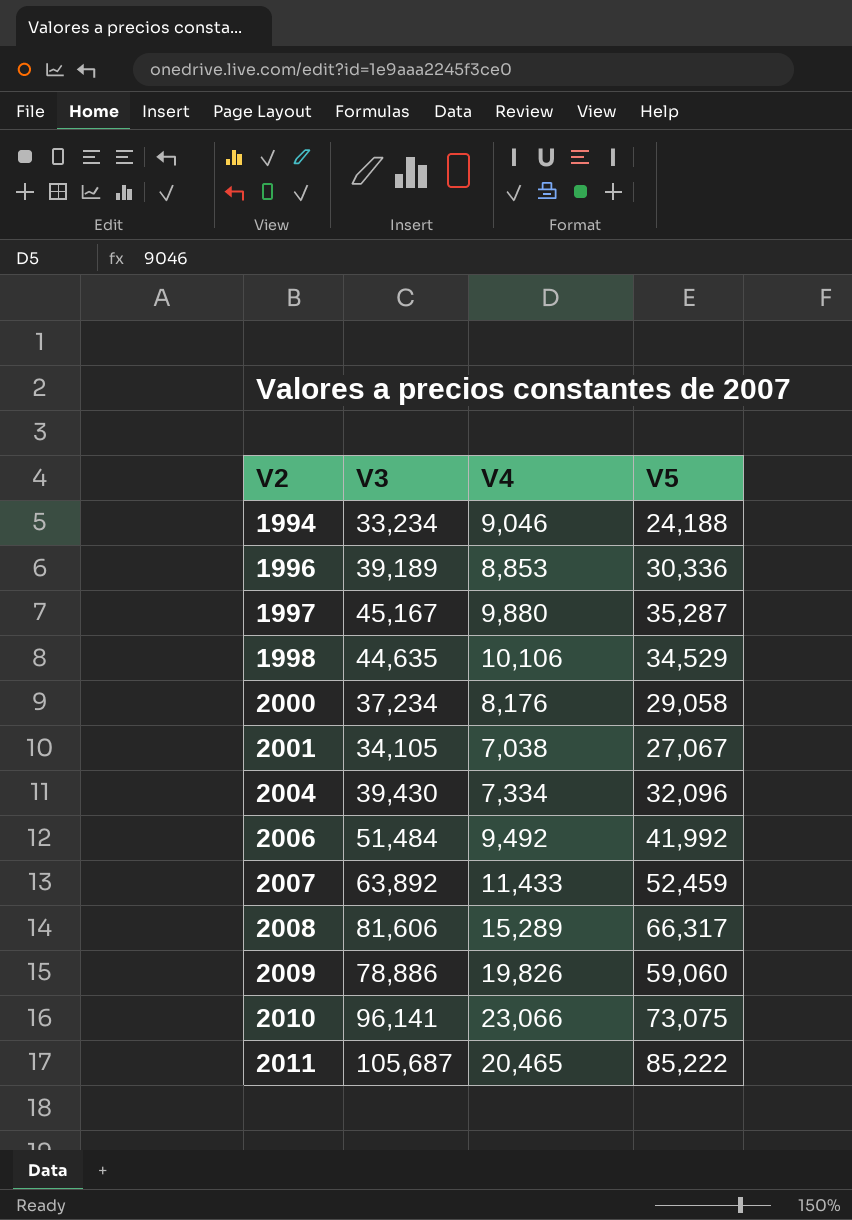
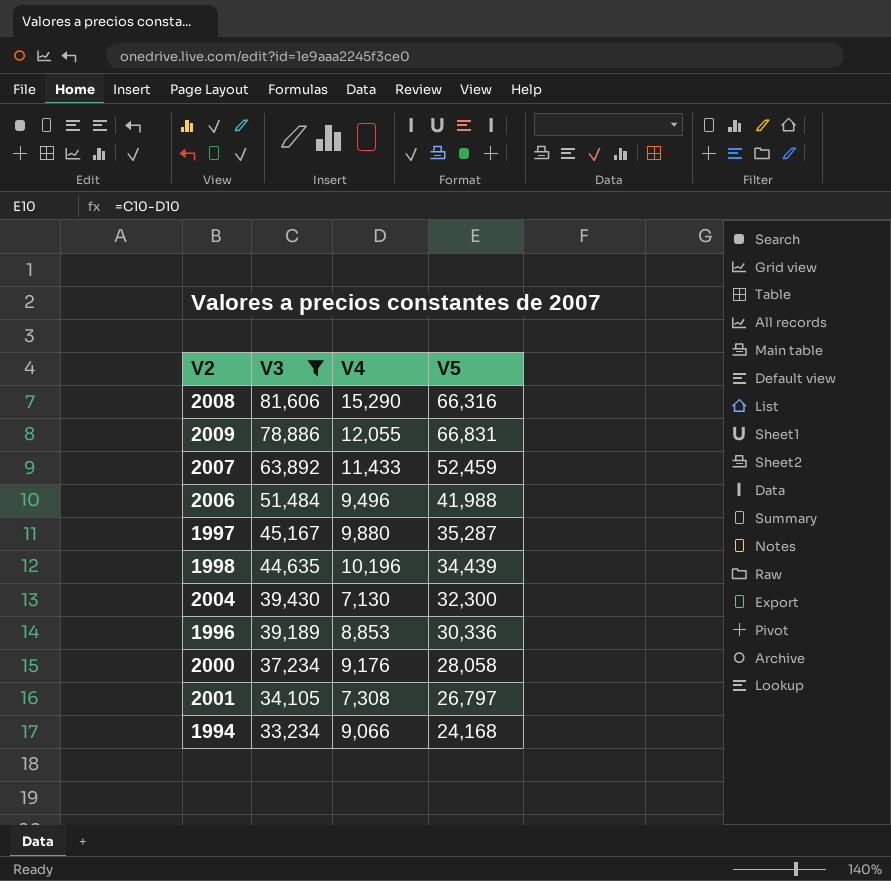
filter: none -> V3 <= 81,606
row order: V2 ascending -> V3 descending
2008 | V4: 15,289 -> 15,290
2008 | V5: 66,317 -> 66,316
2009 | V4: 19,826 -> 12,055
2009 | V5: 59,060 -> 66,831
2006 | V4: 9,492 -> 9,496
2006 | V5: 41,992 -> 41,988
1998 | V4: 10,106 -> 10,196
1998 | V5: 34,529 -> 34,439
2004 | V4: 7,334 -> 7,130
2004 | V5: 32,096 -> 32,300
2000 | V4: 8,176 -> 9,176
2000 | V5: 29,058 -> 28,058
2001 | V4: 7,038 -> 7,308
2001 | V5: 27,067 -> 26,797
1994 | V4: 9,046 -> 9,066
1994 | V5: 24,188 -> 24,168

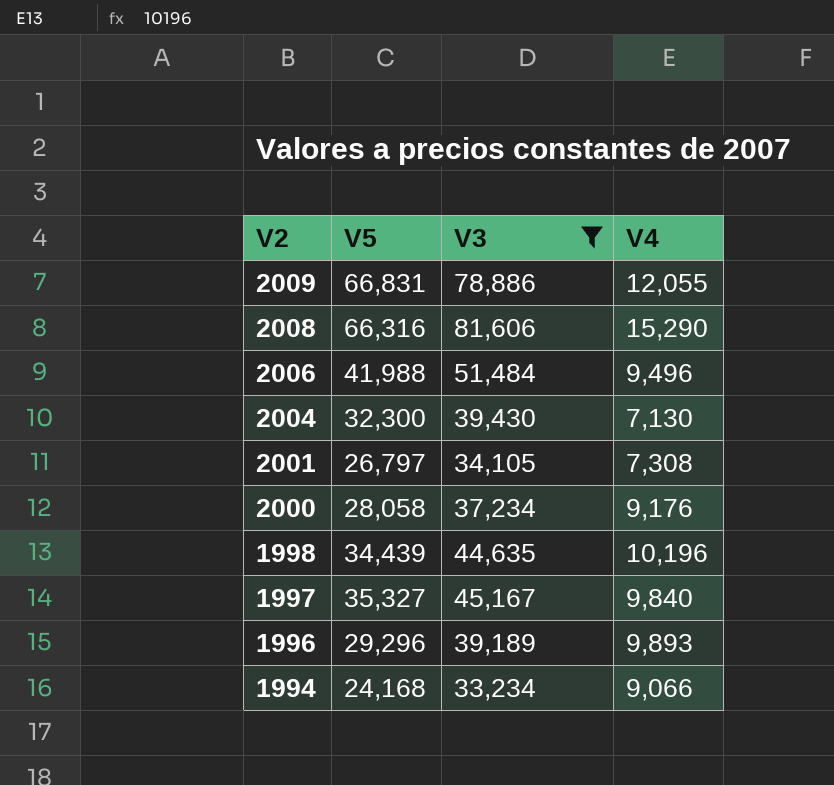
row order: V3 descending -> V2 descending
column V5 | position: 4 -> 2
row 2007: 63,892 | 11,433 | 52,459 -> none
1997 | V5: 35,287 -> 35,327
1997 | V4: 9,880 -> 9,840
1996 | V5: 30,336 -> 29,296
1996 | V4: 8,853 -> 9,893

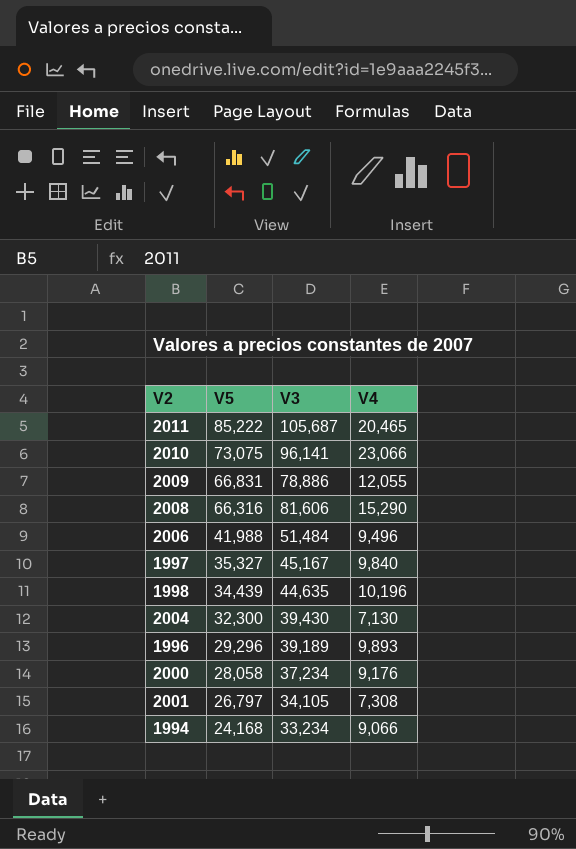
filter: V3 <= 81,606 -> none
row order: V2 descending -> V5 descending

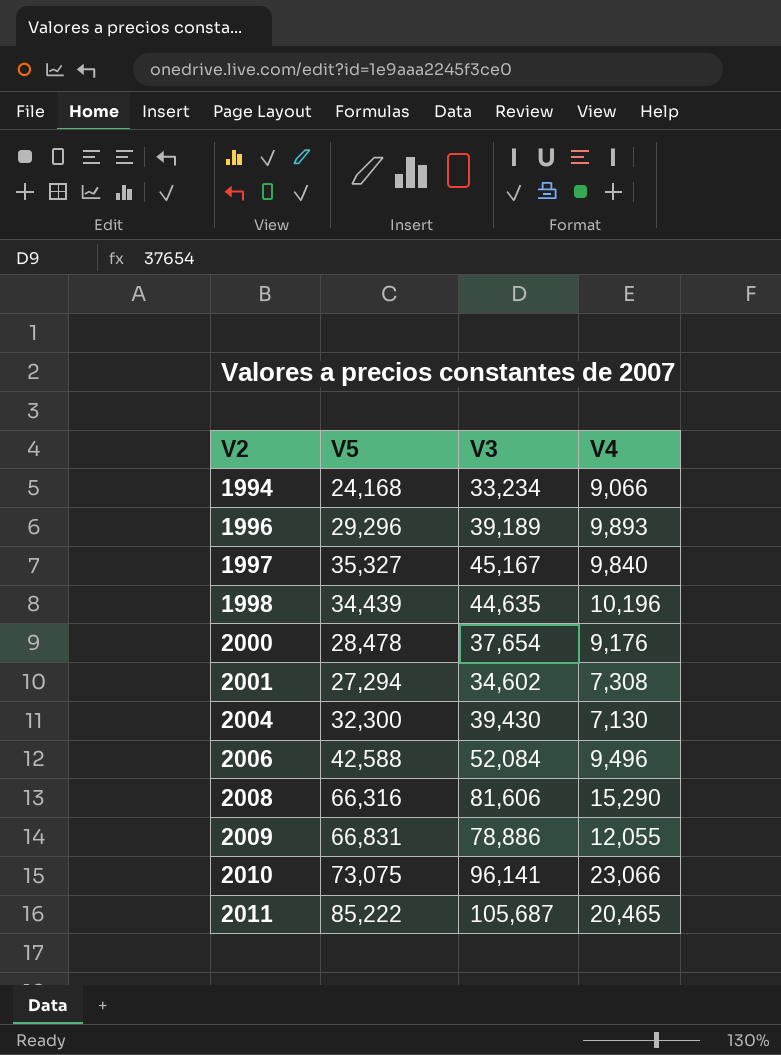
row order: V5 descending -> V2 ascending
2000 | V5: 28,058 -> 28,478
2000 | V3: 37,234 -> 37,654
2001 | V5: 26,797 -> 27,294
2001 | V3: 34,105 -> 34,602
2006 | V5: 41,988 -> 42,588
2006 | V3: 51,484 -> 52,084

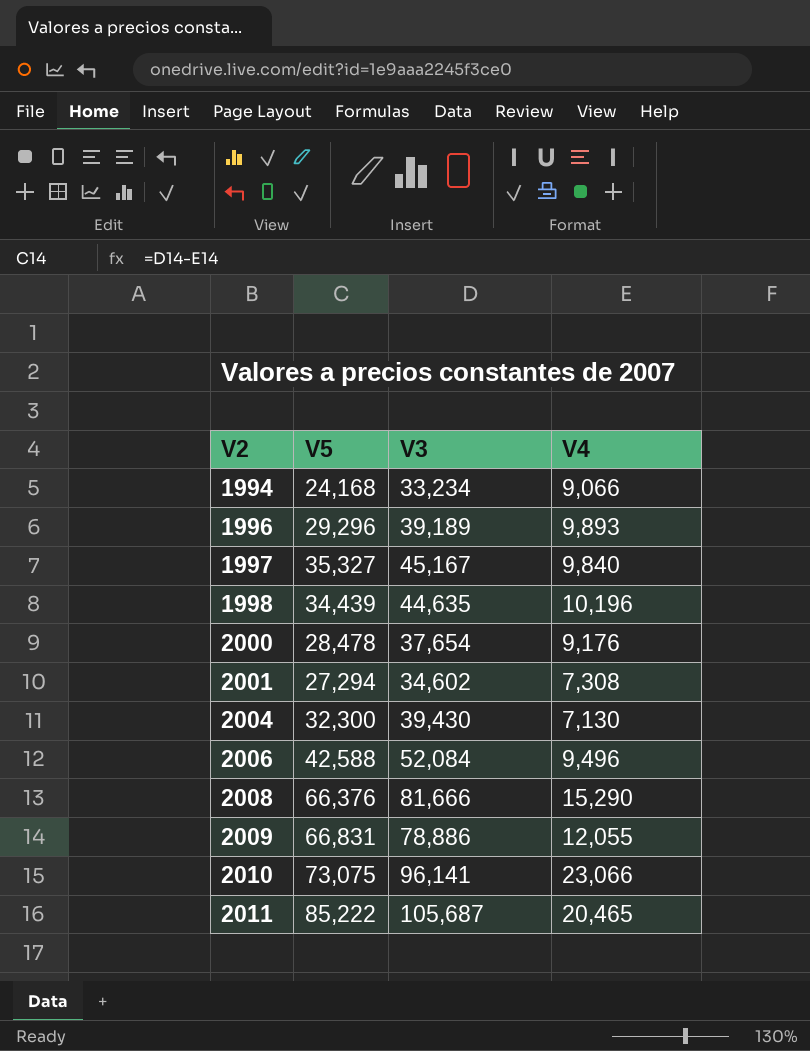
2008 | V5: 66,316 -> 66,376
2008 | V3: 81,606 -> 81,666

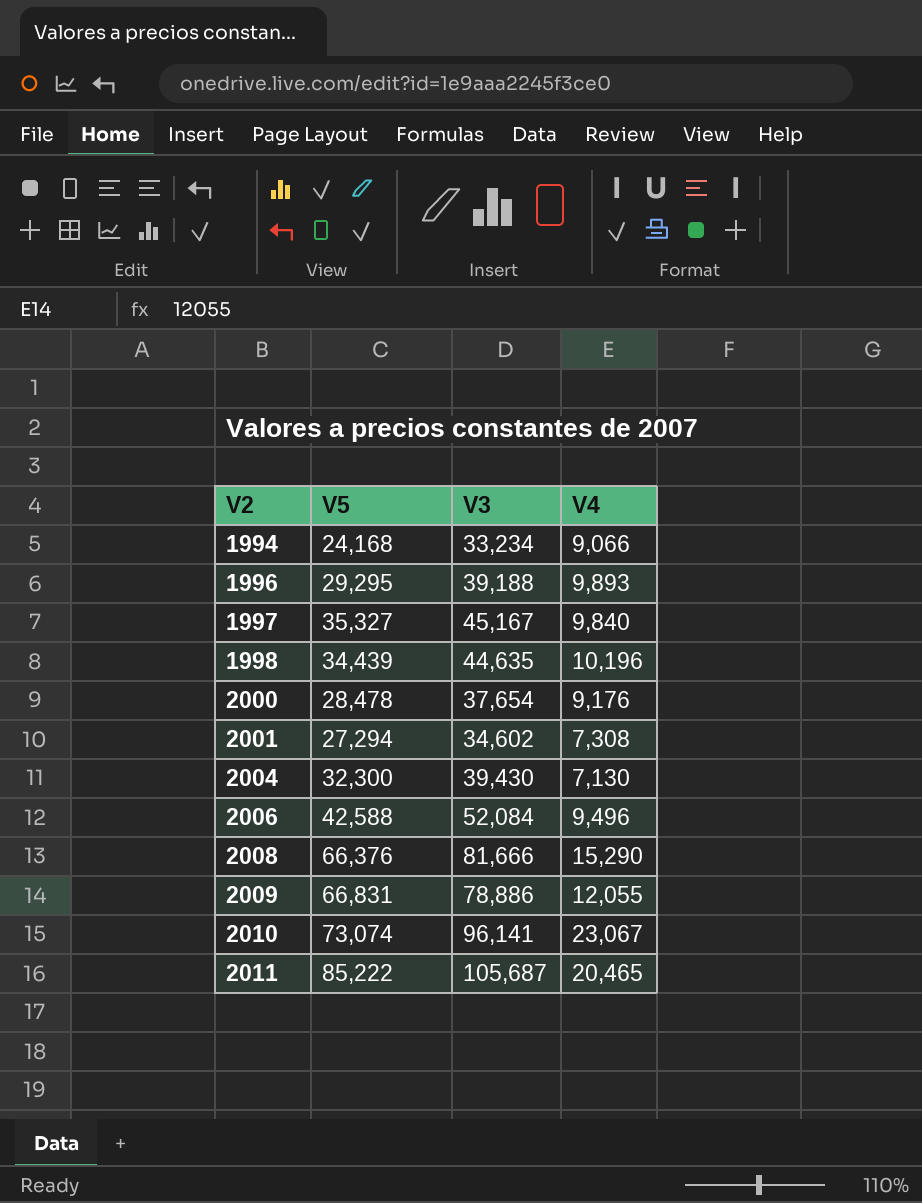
1996 | V5: 29,296 -> 29,295
1996 | V3: 39,189 -> 39,188
2010 | V5: 73,075 -> 73,074
2010 | V4: 23,066 -> 23,067

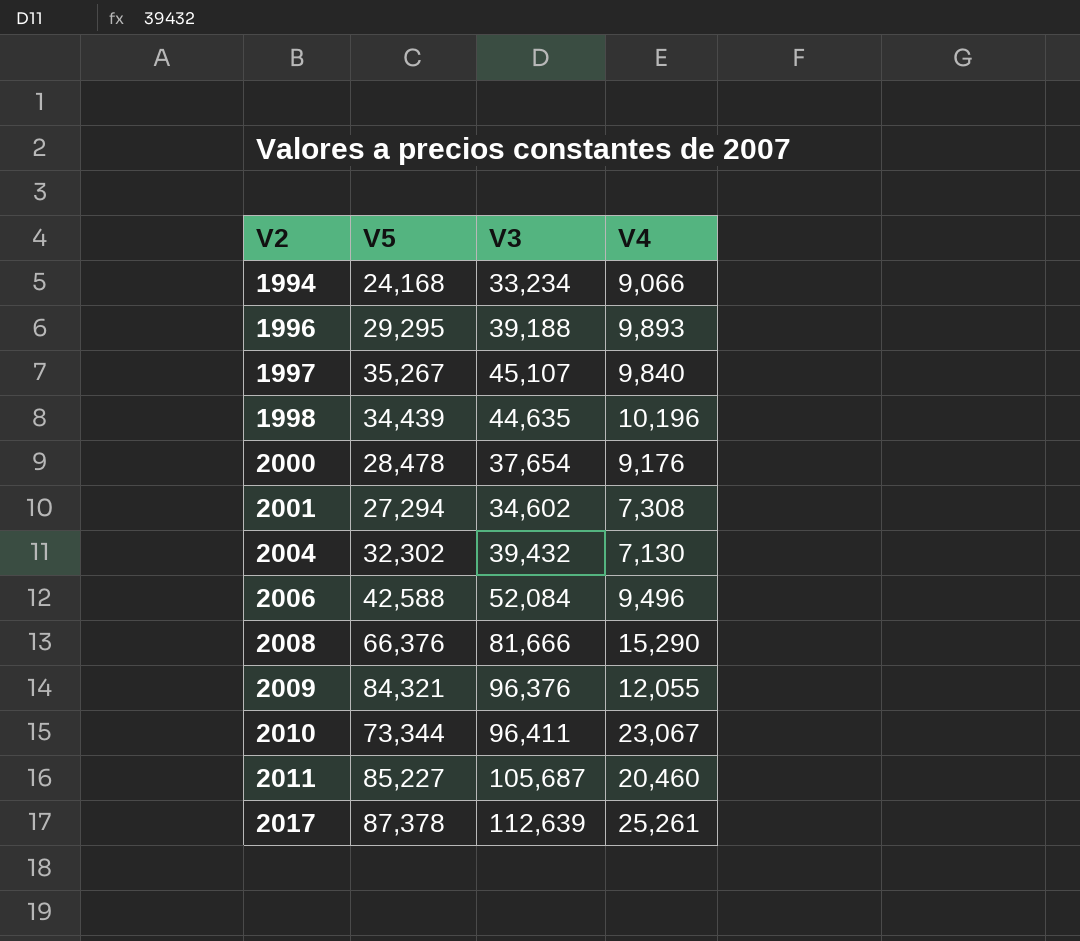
1997 | V5: 35,327 -> 35,267
1997 | V3: 45,167 -> 45,107
2004 | V5: 32,300 -> 32,302
2004 | V3: 39,430 -> 39,432
2009 | V5: 66,831 -> 84,321
2009 | V3: 78,886 -> 96,376
2010 | V5: 73,074 -> 73,344
2010 | V3: 96,141 -> 96,411
2011 | V5: 85,222 -> 85,227
2011 | V4: 20,465 -> 20,460
row 2017: none -> 87,378 | 112,639 | 25,261

